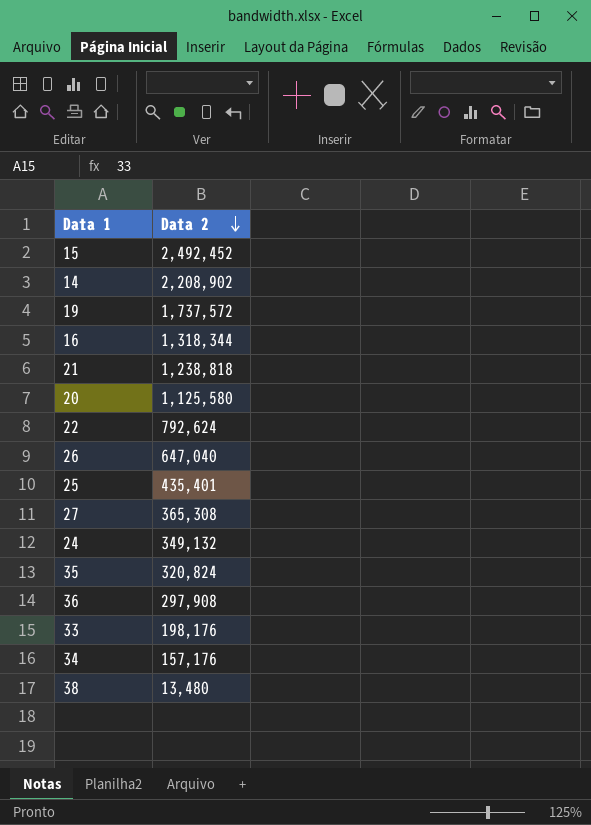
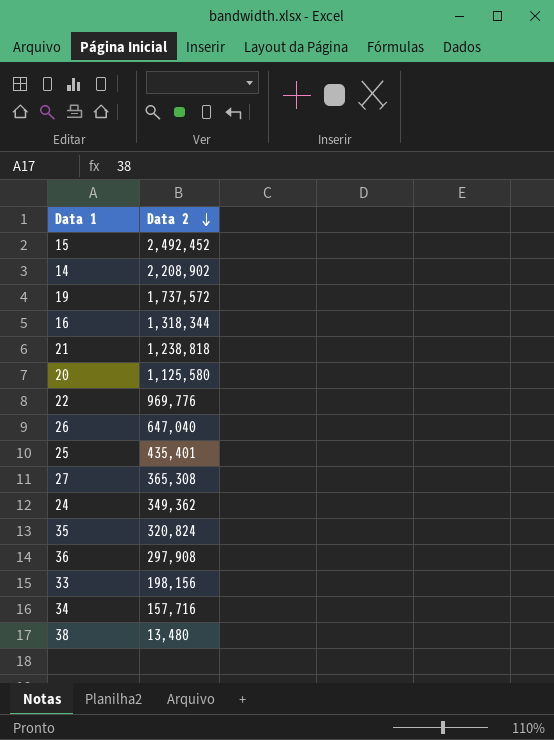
22 | Data 2: 792,624 -> 969,776
24 | Data 2: 349,132 -> 349,362
33 | Data 2: 198,176 -> 198,156
34 | Data 2: 157,176 -> 157,716

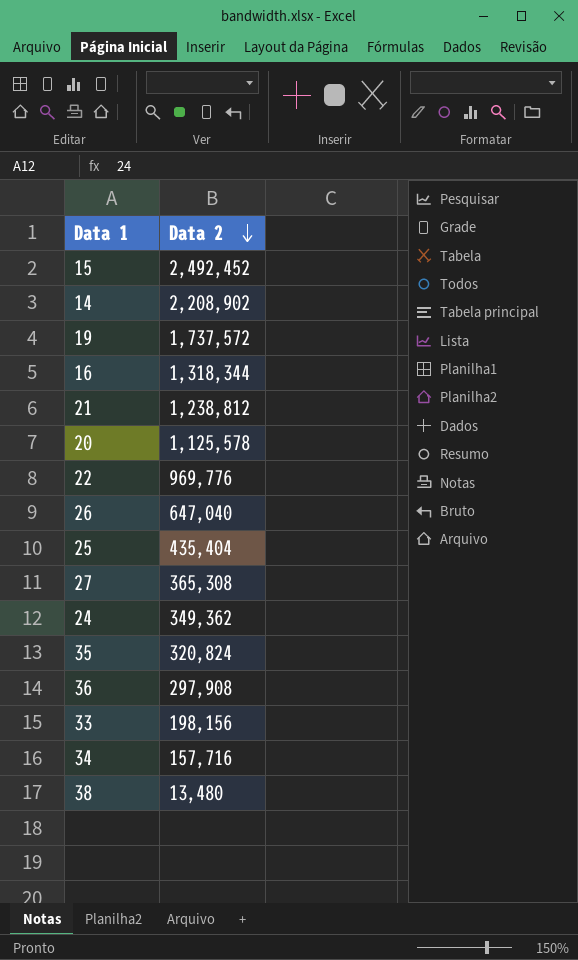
21 | Data 2: 1,238,818 -> 1,238,812
20 | Data 2: 1,125,580 -> 1,125,578
25 | Data 2: 435,401 -> 435,404

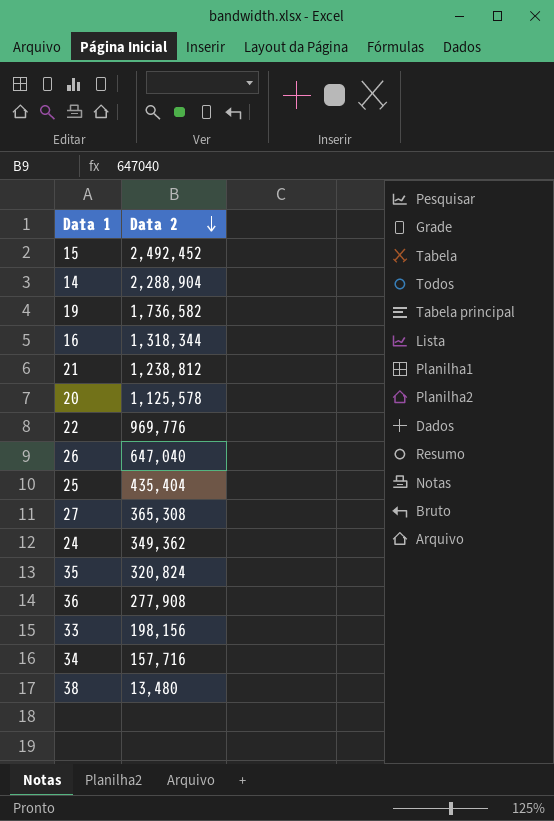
14 | Data 2: 2,208,902 -> 2,288,904
19 | Data 2: 1,737,572 -> 1,736,582
36 | Data 2: 297,908 -> 277,908

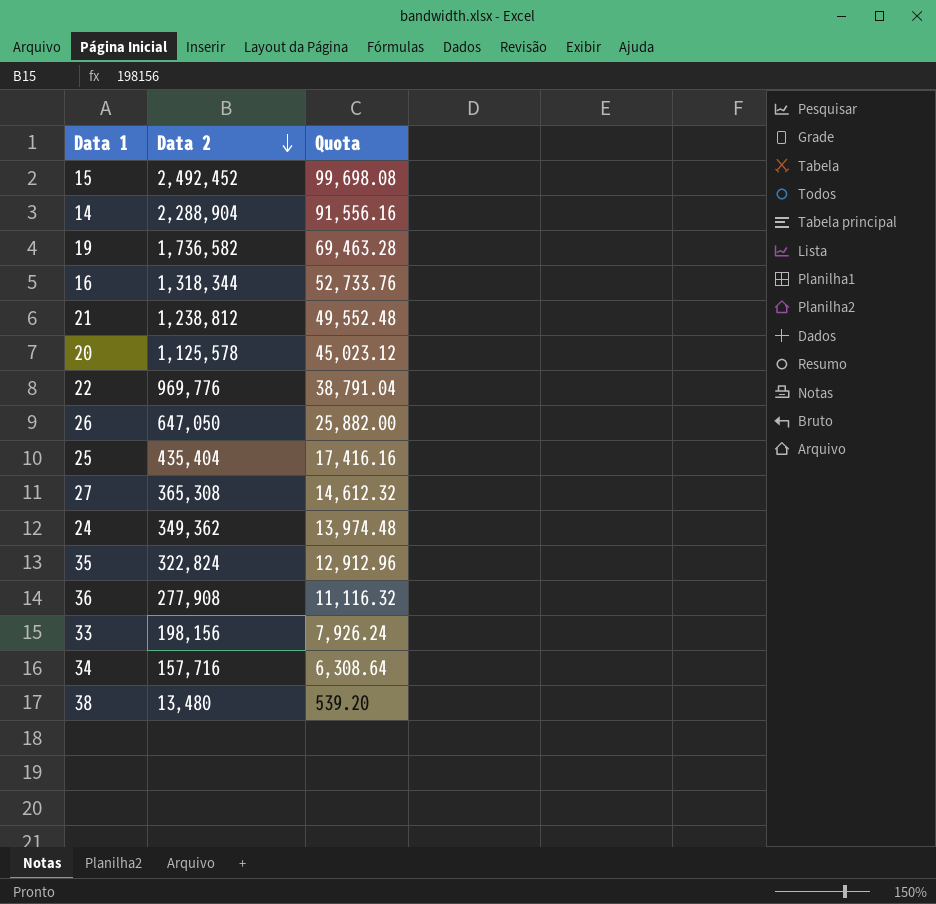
column Quota | formula: none -> [Data 2] * 0.04
26 | Data 2: 647,040 -> 647,050
35 | Data 2: 320,824 -> 322,824

